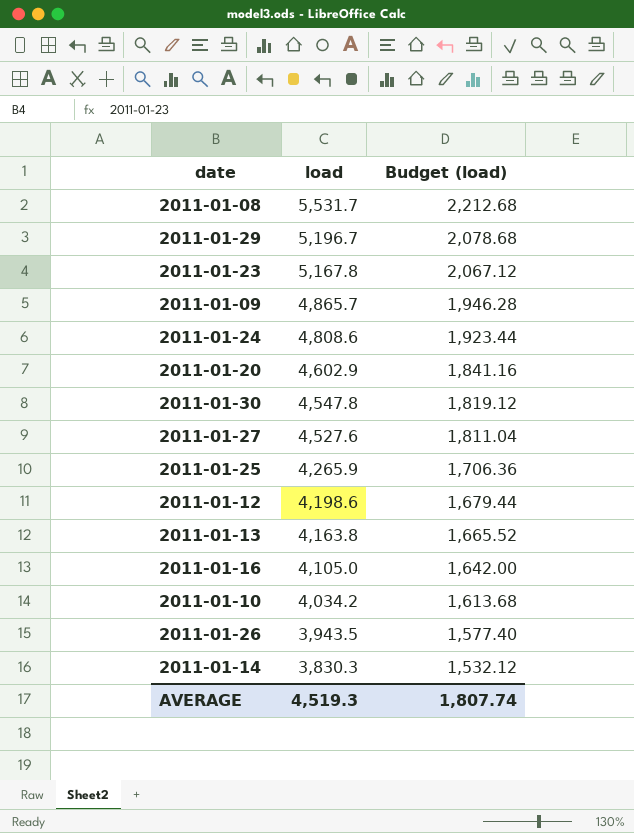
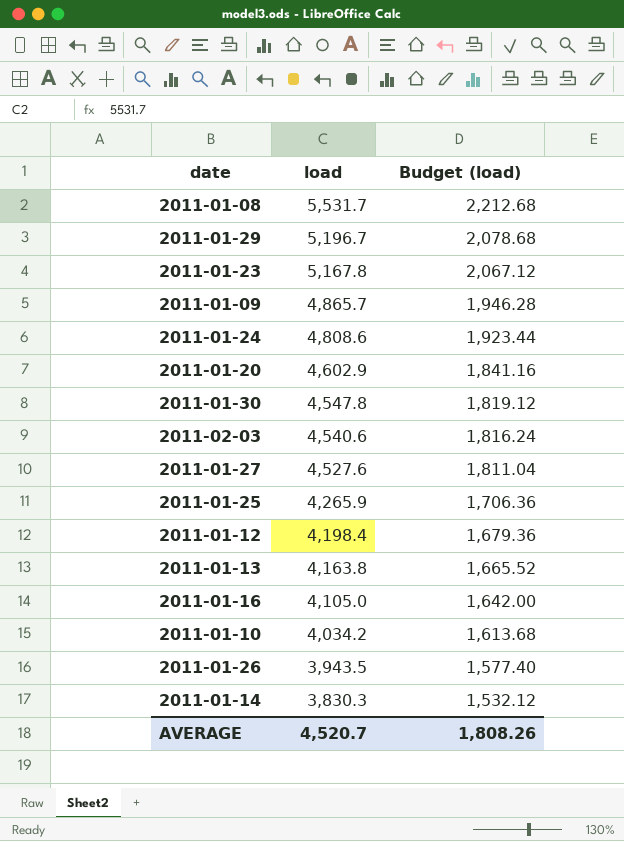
row 2011-02-03: none -> 4,540.6 | 1,816.24
2011-01-12 | load: 4,198.6 -> 4,198.4
2011-01-12 | Budget (load): 1,679.44 -> 1,679.36
AVERAGE | load: 4,519.3 -> 4,520.7
AVERAGE | Budget (load): 1,807.74 -> 1,808.26

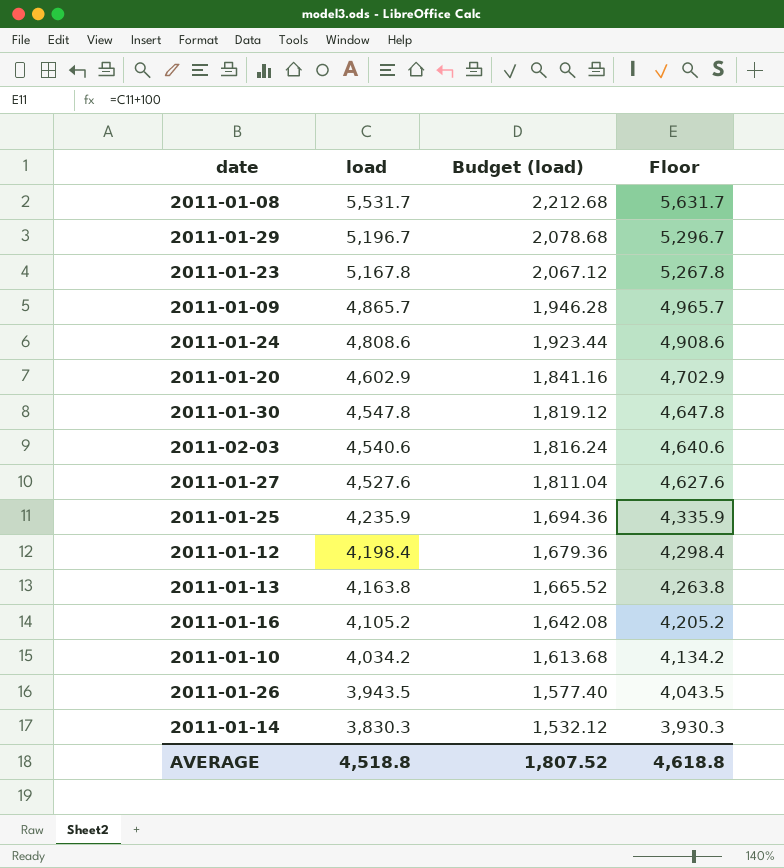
column Floor | formula: none -> [load] + 100
2011-01-25 | load: 4,265.9 -> 4,235.9
2011-01-25 | Budget (load): 1,706.36 -> 1,694.36
2011-01-16 | load: 4,105.0 -> 4,105.2
2011-01-16 | Budget (load): 1,642.00 -> 1,642.08
AVERAGE | load: 4,520.7 -> 4,518.8
AVERAGE | Budget (load): 1,808.26 -> 1,807.52

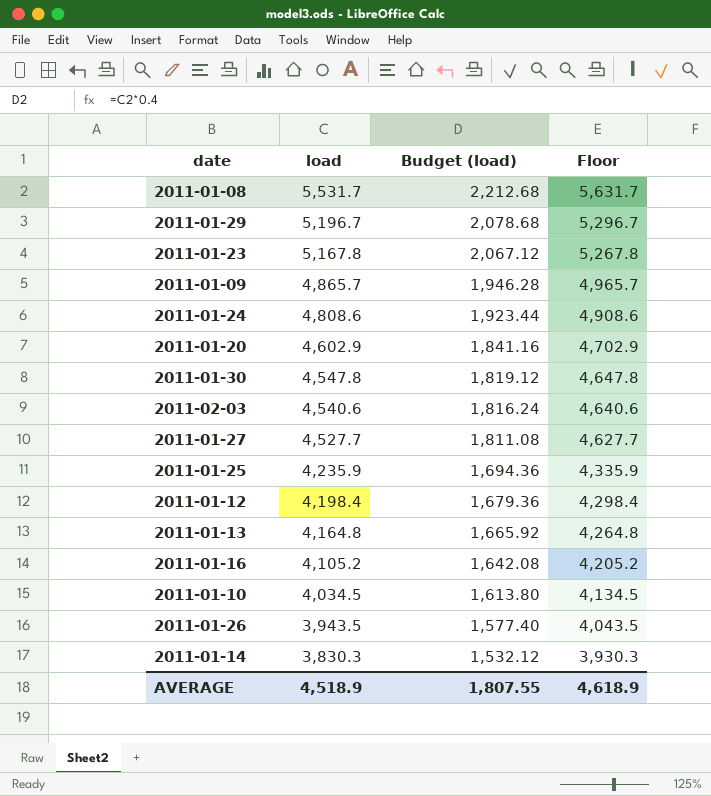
2011-01-27 | load: 4,527.6 -> 4,527.7
2011-01-27 | Budget (load): 1,811.04 -> 1,811.08
2011-01-27 | Floor: 4,627.6 -> 4,627.7
2011-01-13 | load: 4,163.8 -> 4,164.8
2011-01-13 | Budget (load): 1,665.52 -> 1,665.92
2011-01-13 | Floor: 4,263.8 -> 4,264.8
2011-01-10 | load: 4,034.2 -> 4,034.5
2011-01-10 | Budget (load): 1,613.68 -> 1,613.80
2011-01-10 | Floor: 4,134.2 -> 4,134.5
AVERAGE | load: 4,518.8 -> 4,518.9
AVERAGE | Budget (load): 1,807.52 -> 1,807.55
AVERAGE | Floor: 4,618.8 -> 4,618.9

